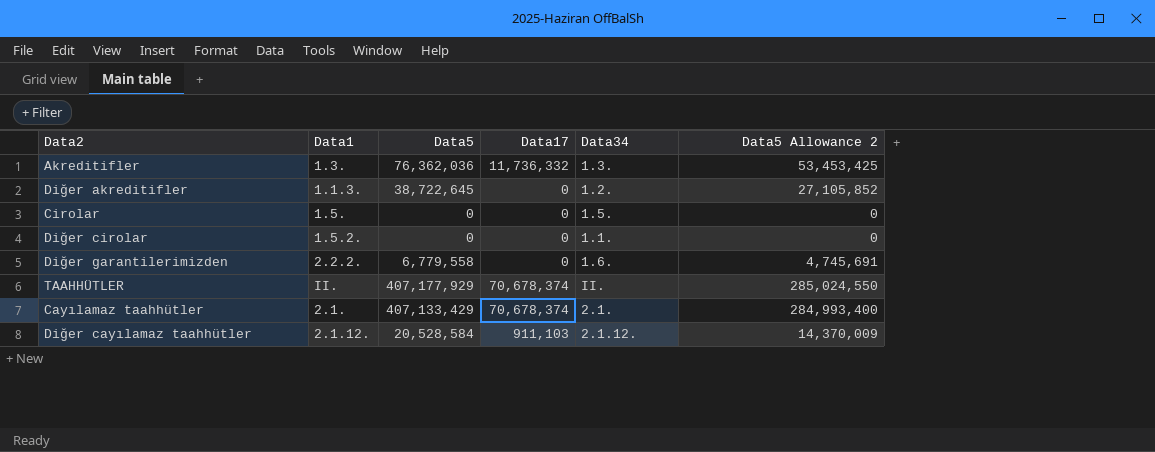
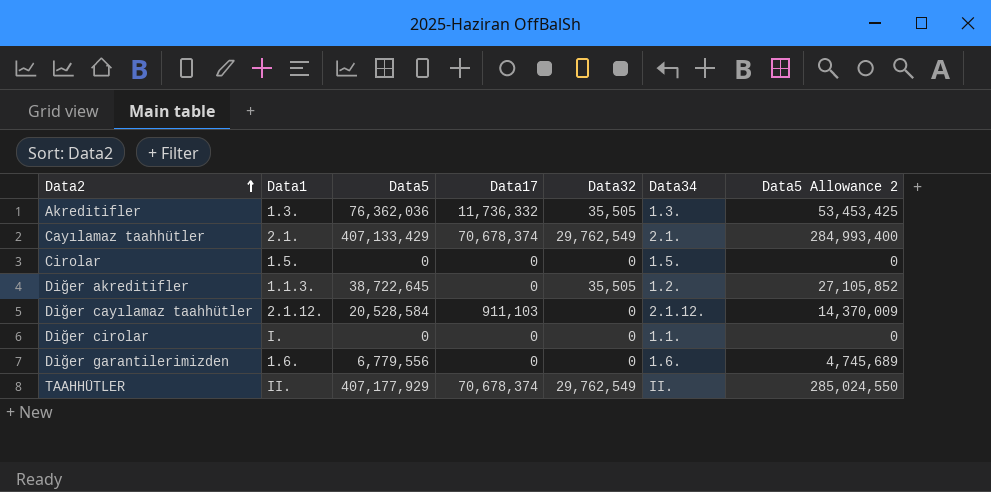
row order: none -> Data2 ascending
column Data32 | position: none -> 5
Diğer cirolar | Data1: 1.5.2. -> I.
Diğer garantilerimizden | Data1: 2.2.2. -> 1.6.
Diğer garantilerimizden | Data5: 6,779,558 -> 6,779,556
Diğer garantilerimizden | Data5 Allowance 2: 4,745,691 -> 4,745,689

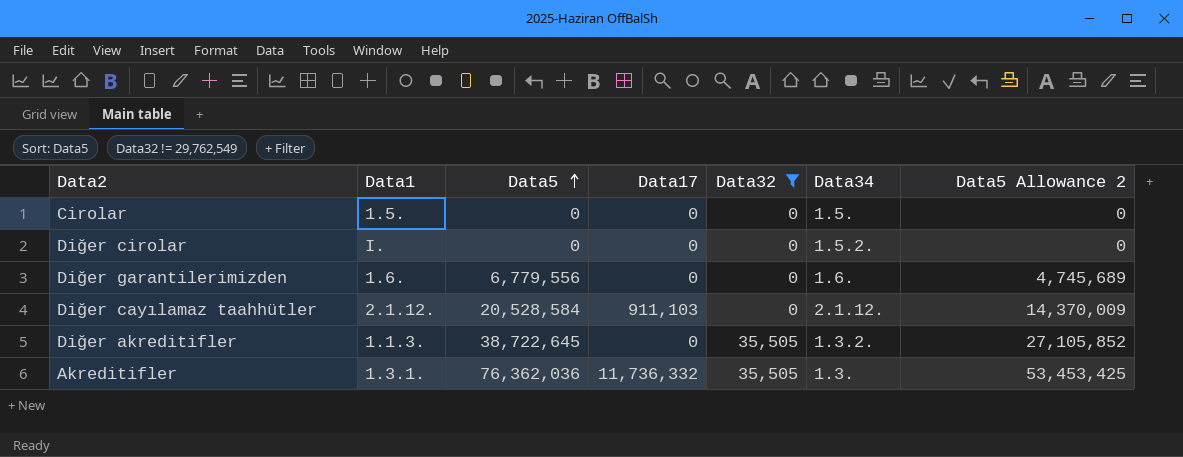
filter: none -> Data32 != 29,762,549
row order: Data2 ascending -> Data5 ascending
Diğer cirolar | Data34: 1.1. -> 1.5.2.
Diğer akreditifler | Data34: 1.2. -> 1.3.2.
Akreditifler | Data1: 1.3. -> 1.3.1.

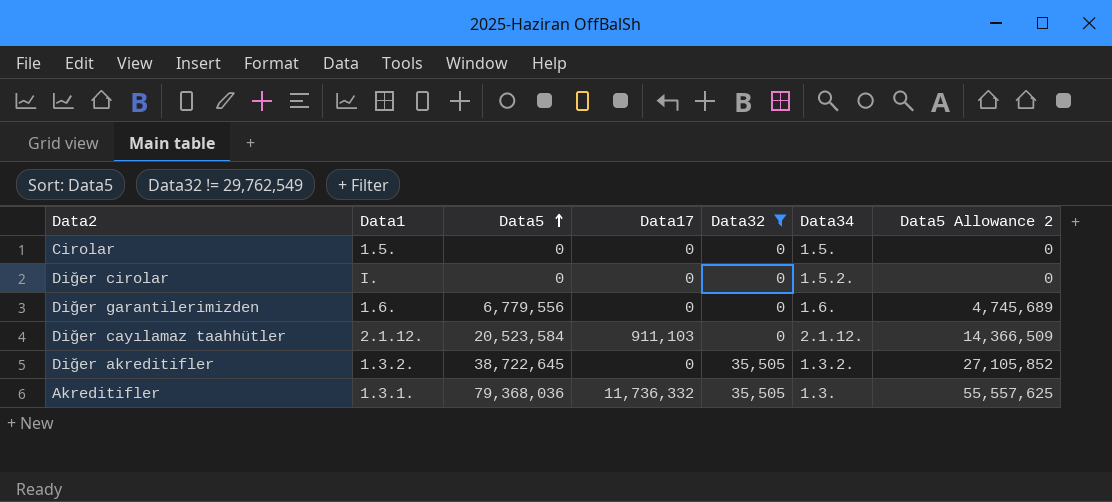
Diğer cayılamaz taahhütler | Data5: 20,528,584 -> 20,523,584
Diğer cayılamaz taahhütler | Data5 Allowance 2: 14,370,009 -> 14,366,509
Diğer akreditifler | Data1: 1.1.3. -> 1.3.2.
Akreditifler | Data5: 76,362,036 -> 79,368,036
Akreditifler | Data5 Allowance 2: 53,453,425 -> 55,557,625

